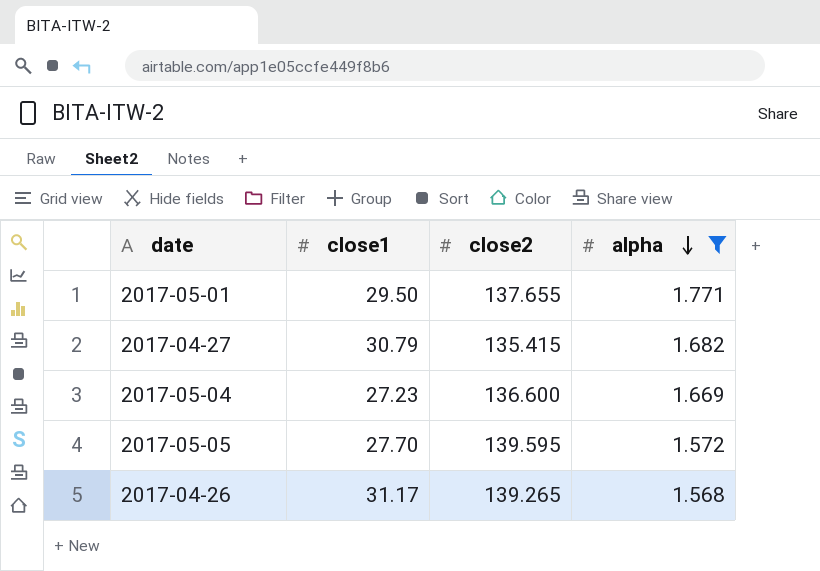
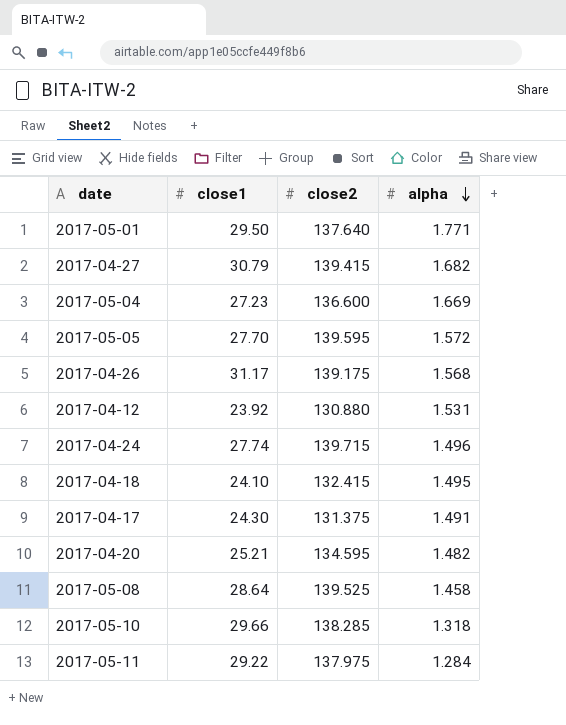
filter: alpha >= 1.568 -> none
2017-05-01 | close2: 137.655 -> 137.640
2017-04-27 | close2: 135.415 -> 139.415
2017-04-26 | close2: 139.265 -> 139.175

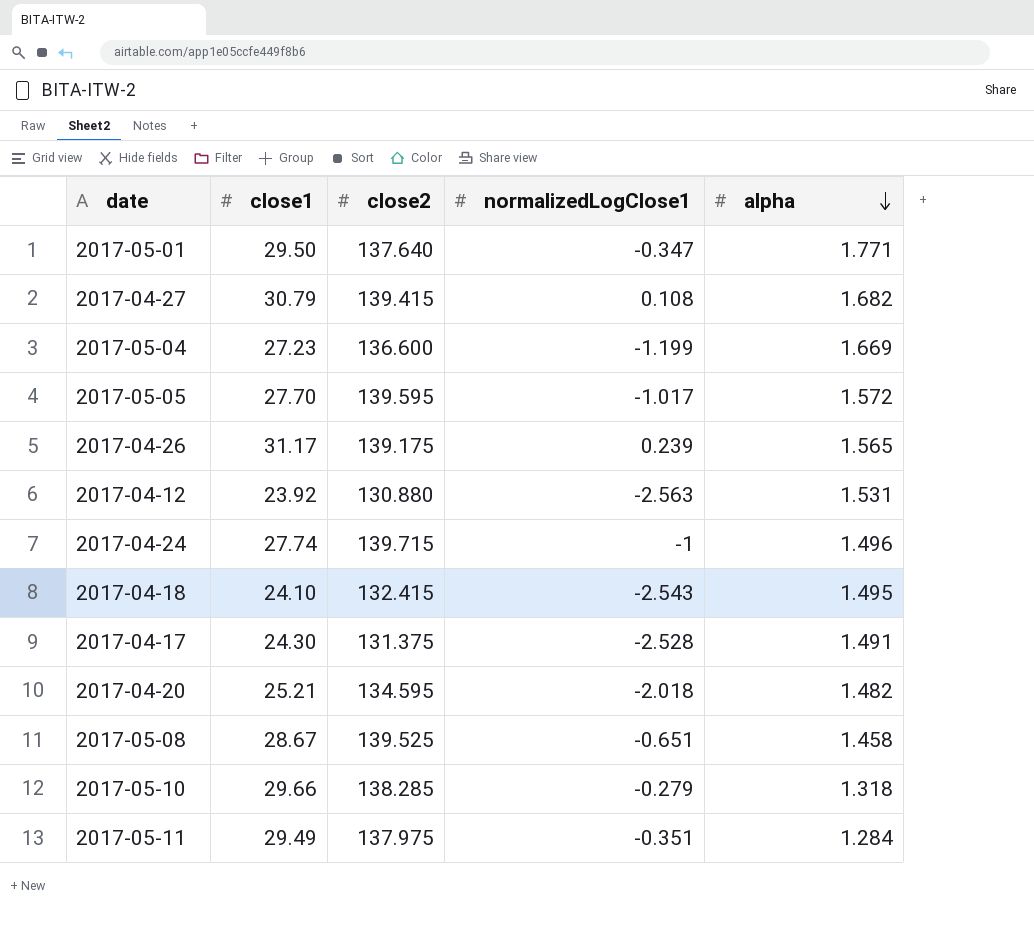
column normalizedLogClose1 | position: none -> 4
2017-04-26 | alpha: 1.568 -> 1.565
2017-05-08 | close1: 28.64 -> 28.67
2017-05-11 | close1: 29.22 -> 29.49

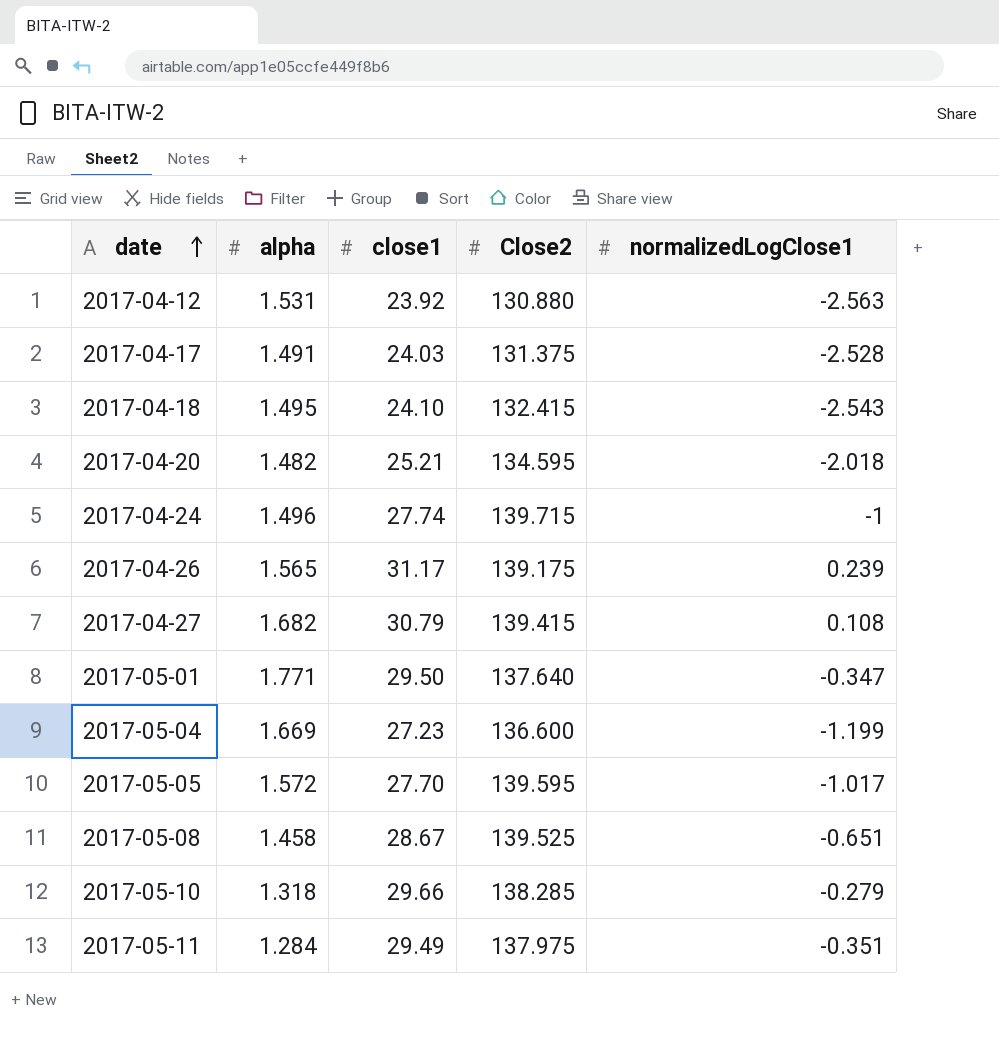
row order: alpha descending -> date ascending
column alpha | position: 5 -> 2
column name: close2 -> Close2
2017-04-17 | close1: 24.30 -> 24.03

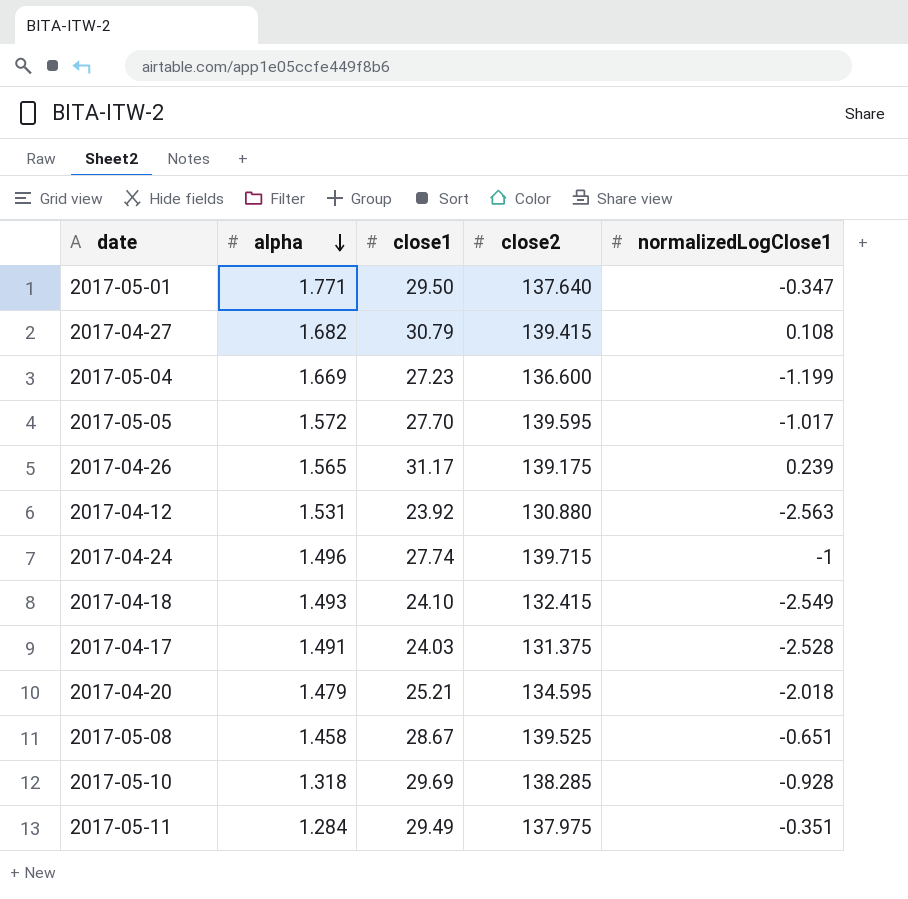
row order: date ascending -> alpha descending
column name: Close2 -> close2
2017-04-18 | alpha: 1.495 -> 1.493
2017-04-18 | normalizedLogClose1: -2.543 -> -2.549
2017-04-20 | alpha: 1.482 -> 1.479
2017-05-10 | close1: 29.66 -> 29.69
2017-05-10 | normalizedLogClose1: -0.279 -> -0.928

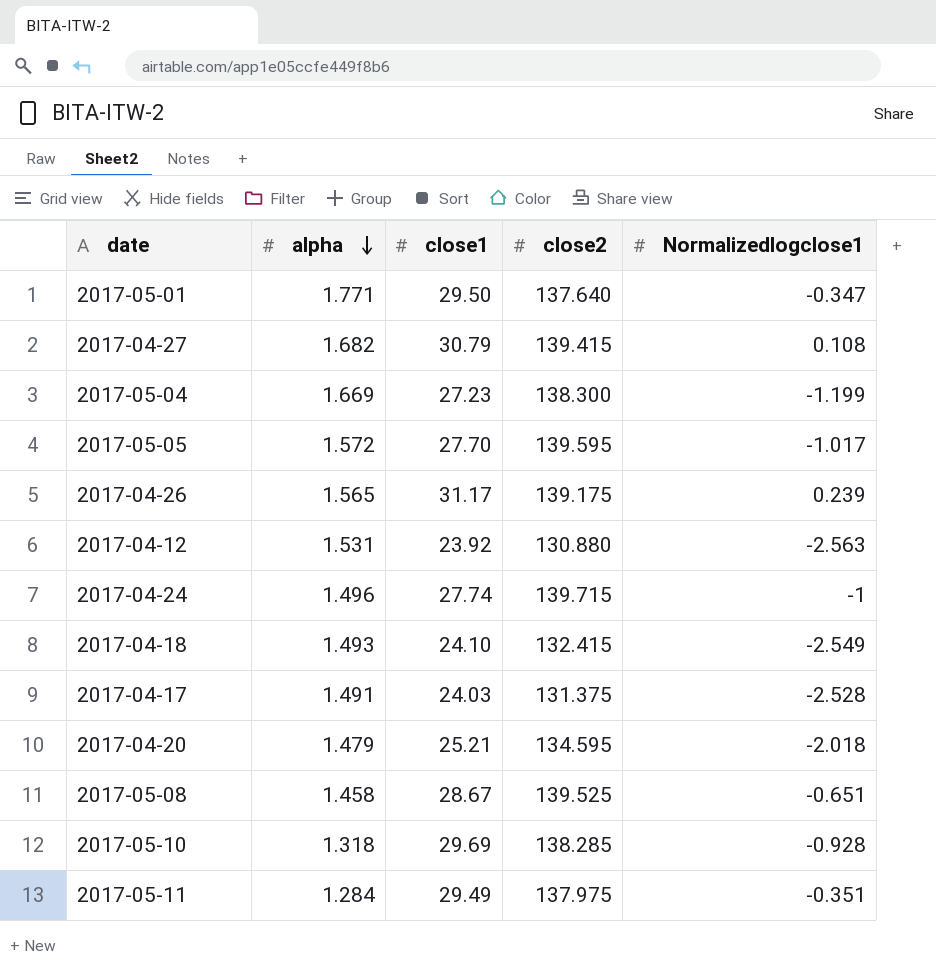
column name: normalizedLogClose1 -> Normalizedlogclose1
2017-05-04 | close2: 136.600 -> 138.300

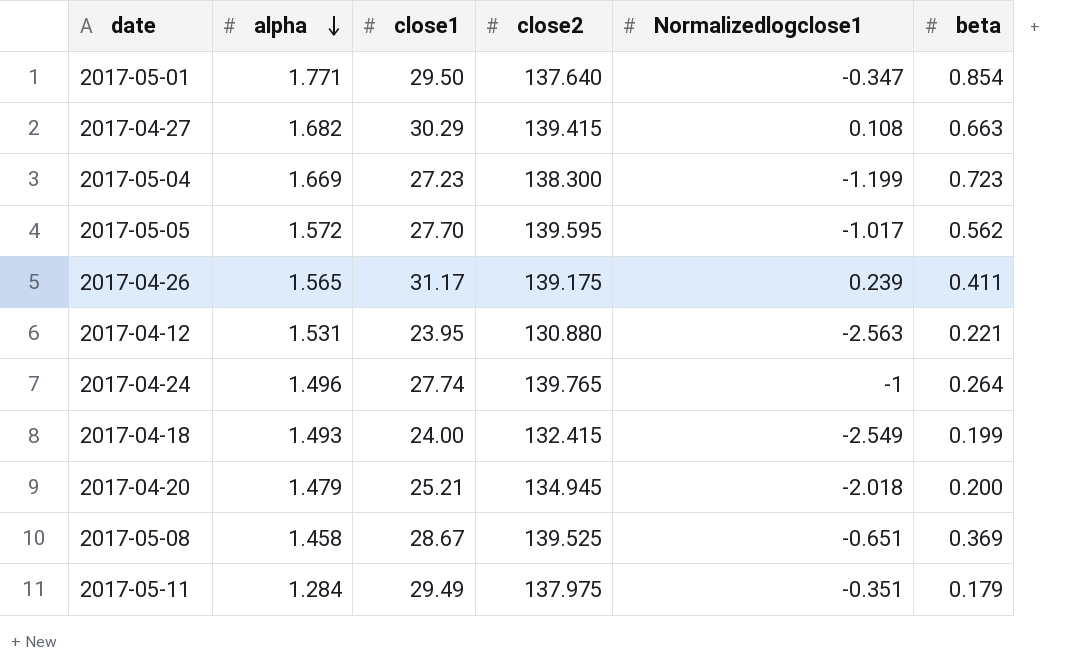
column beta | position: none -> 6
row 2017-04-17: 1.491 | 24.03 | 131.375 | -2.528 -> none
row 2017-05-10: 1.318 | 29.69 | 138.285 | -0.928 -> none
2017-04-27 | close1: 30.79 -> 30.29
2017-04-12 | close1: 23.92 -> 23.95
2017-04-24 | close2: 139.715 -> 139.765
2017-04-18 | close1: 24.10 -> 24.00
2017-04-20 | close2: 134.595 -> 134.945

